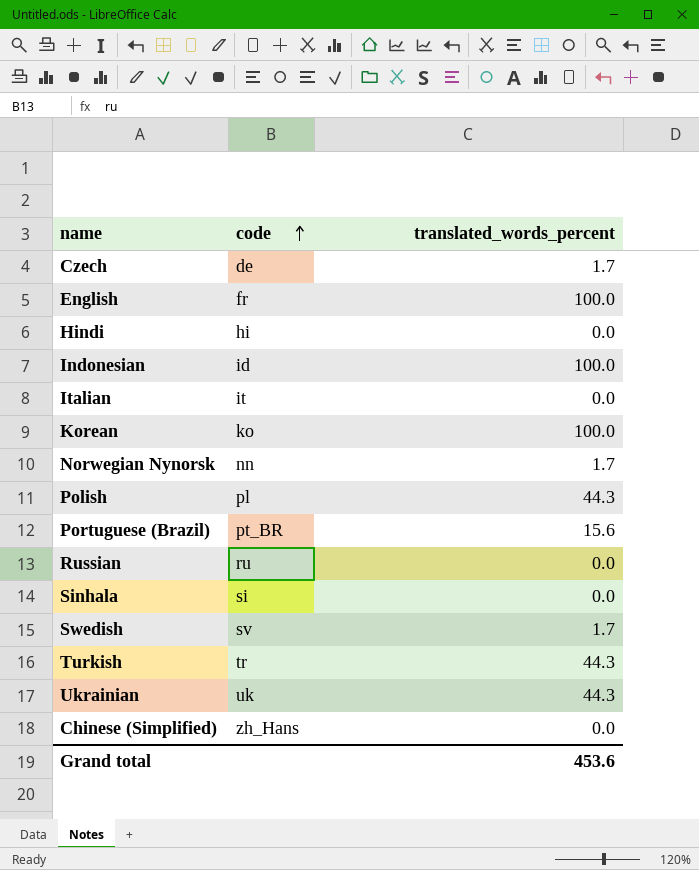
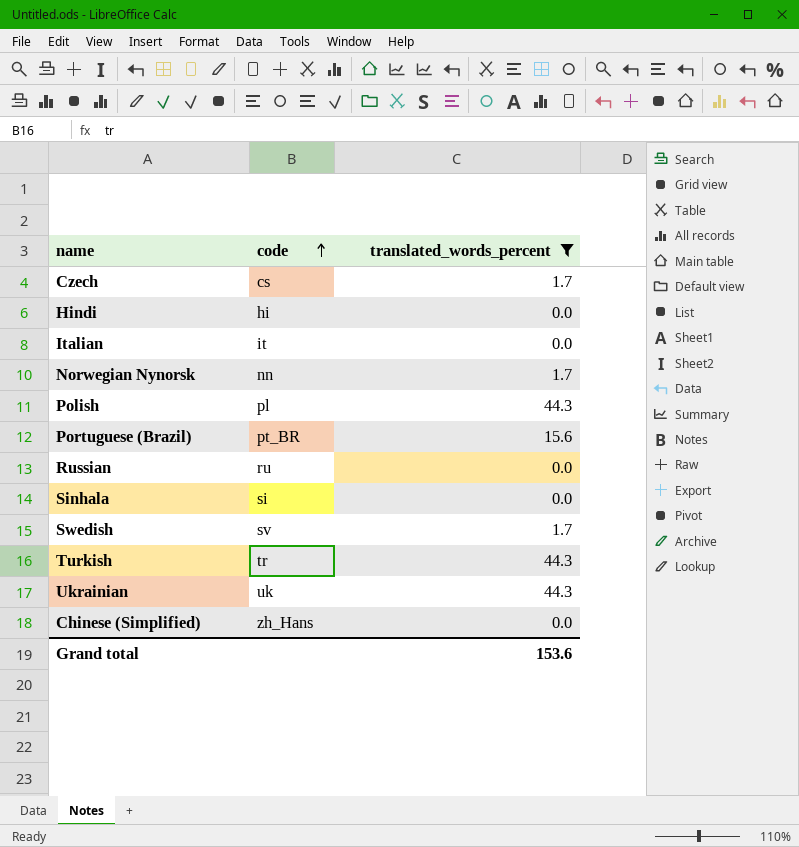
filter: none -> translated_words_percent != 100.0
Czech | code: de -> cs
Grand total | translated_words_percent: 453.6 -> 153.6

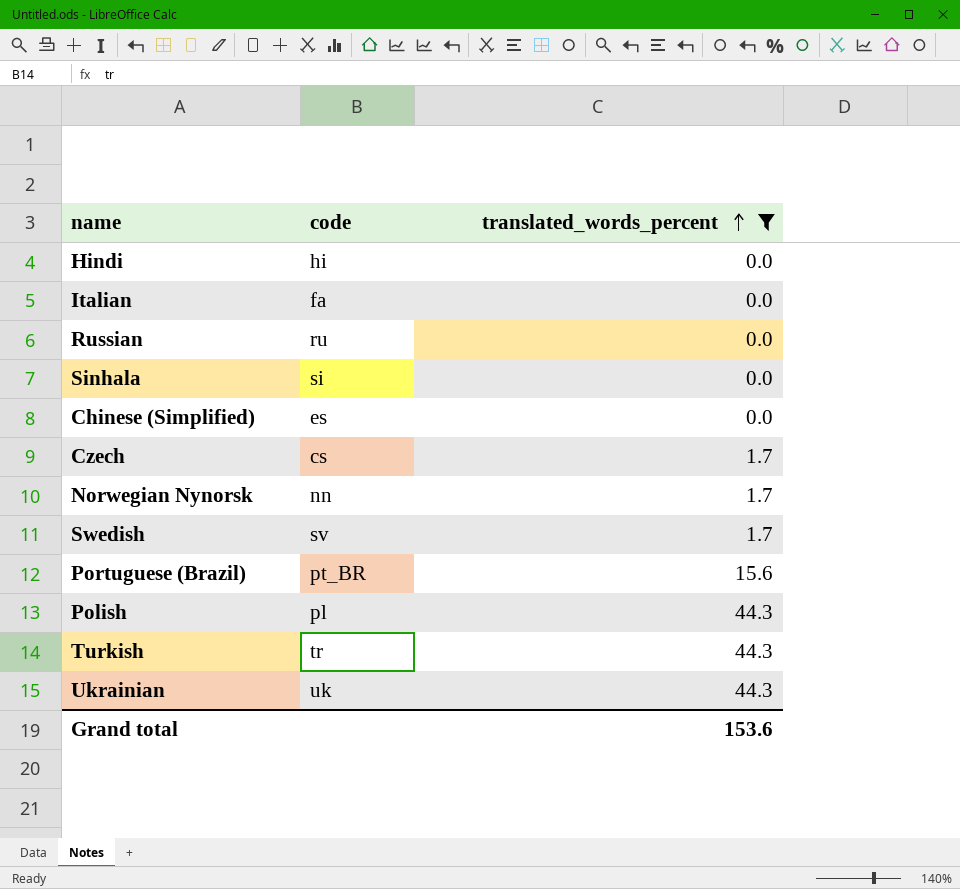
row order: code ascending -> translated_words_percent ascending
Italian | code: it -> fa
Chinese (Simplified) | code: zh_Hans -> es

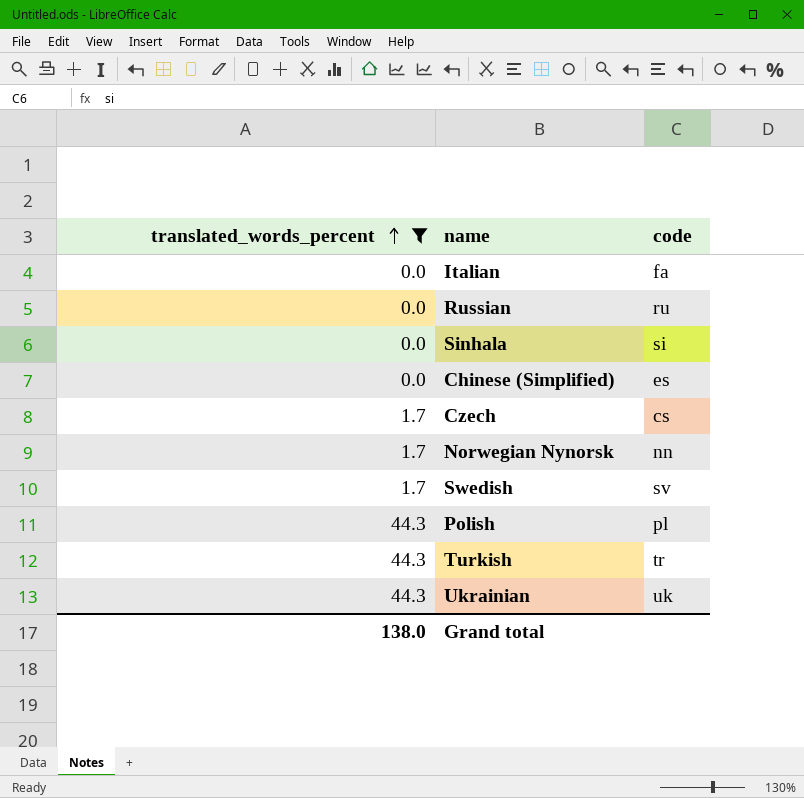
column translated_words_percent | position: 3 -> 1
row Hindi: hi | 0.0 -> none
row Portuguese (Brazil): pt_BR | 15.6 -> none
Grand total | translated_words_percent: 153.6 -> 138.0

